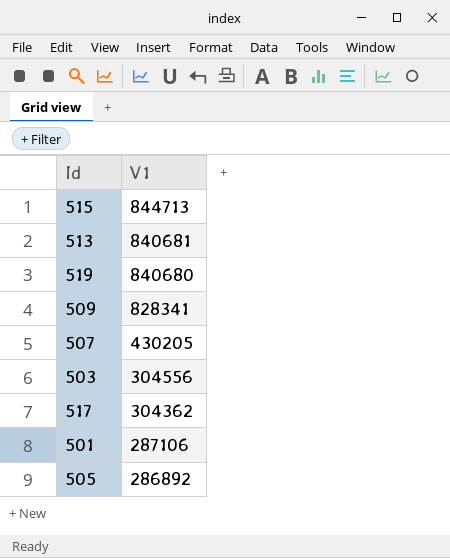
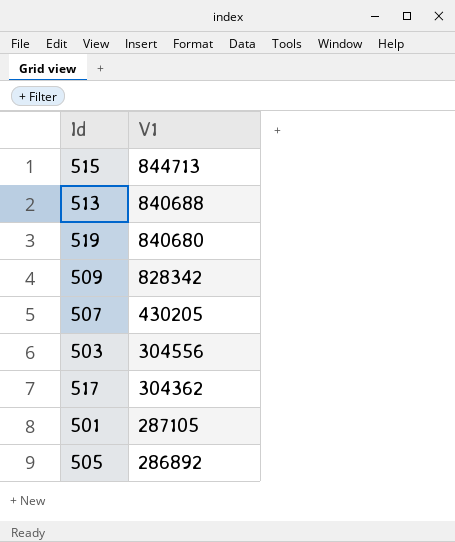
513 | V1: 840681 -> 840688
509 | V1: 828341 -> 828342
501 | V1: 287106 -> 287105

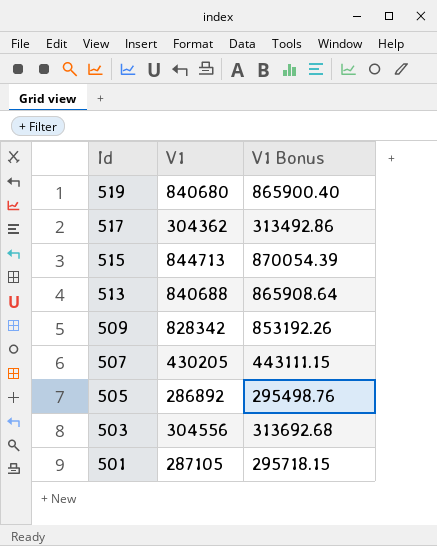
row order: V1 descending -> Id descending
column V1 Bonus | formula: none -> [V1] * 1.03

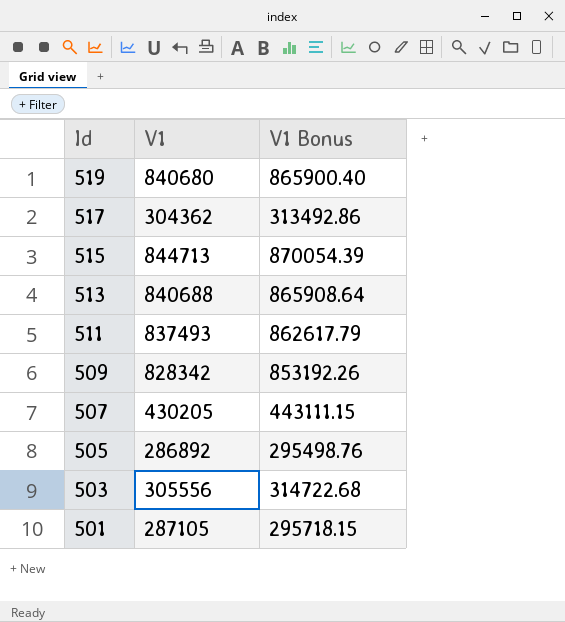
row 511: none -> 837493 | 862617.79
503 | V1: 304556 -> 305556
503 | V1 Bonus: 313692.68 -> 314722.68

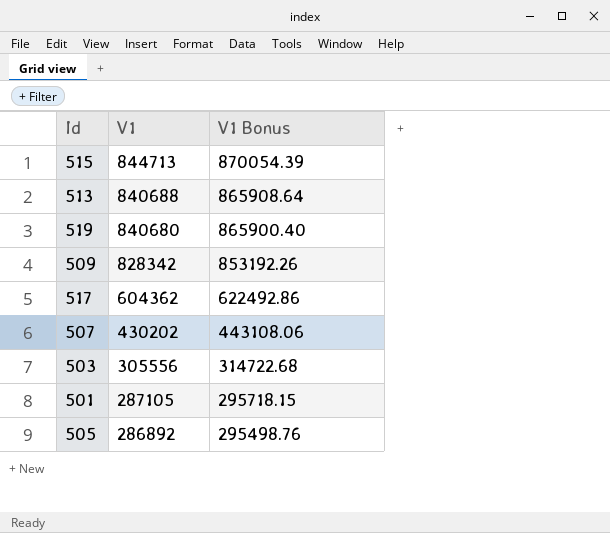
row order: Id descending -> V1 descending
row 511: 837493 | 862617.79 -> none
517 | V1: 304362 -> 604362
517 | V1 Bonus: 313492.86 -> 622492.86
507 | V1: 430205 -> 430202
507 | V1 Bonus: 443111.15 -> 443108.06

